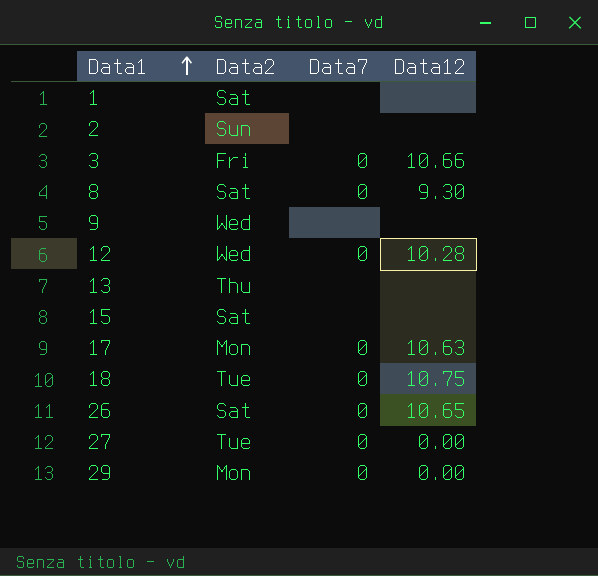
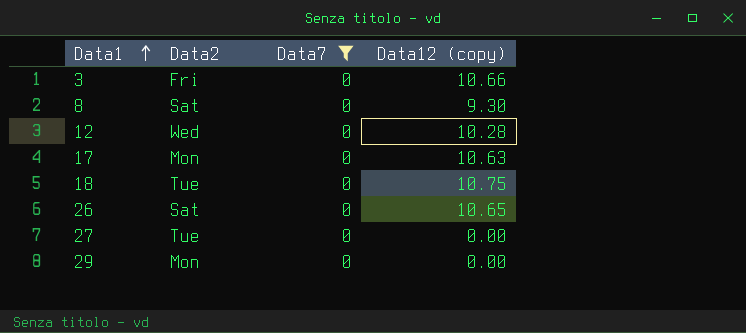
filter: none -> Data7 = 0
column name: Data12 -> Data12 (copy)

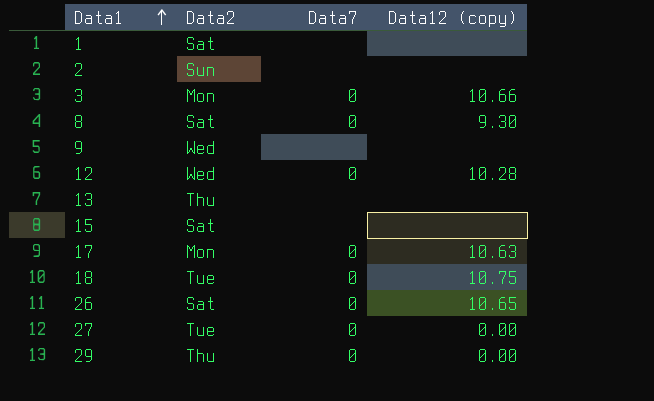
filter: Data7 = 0 -> none
3 | Data2: Fri -> Mon
29 | Data2: Mon -> Thu

